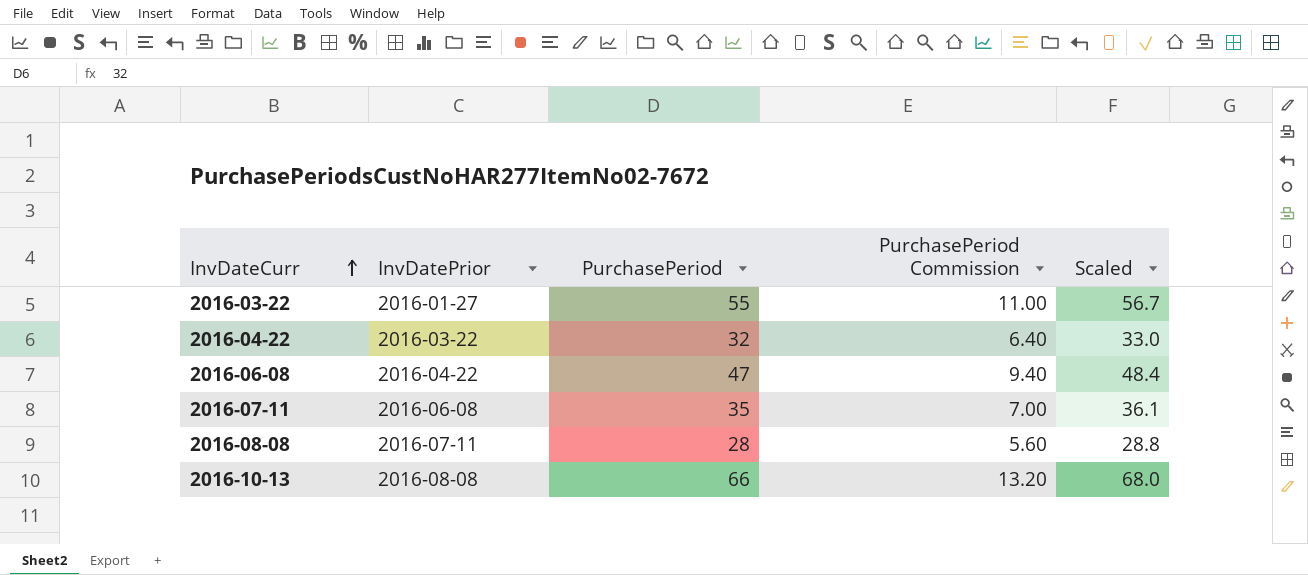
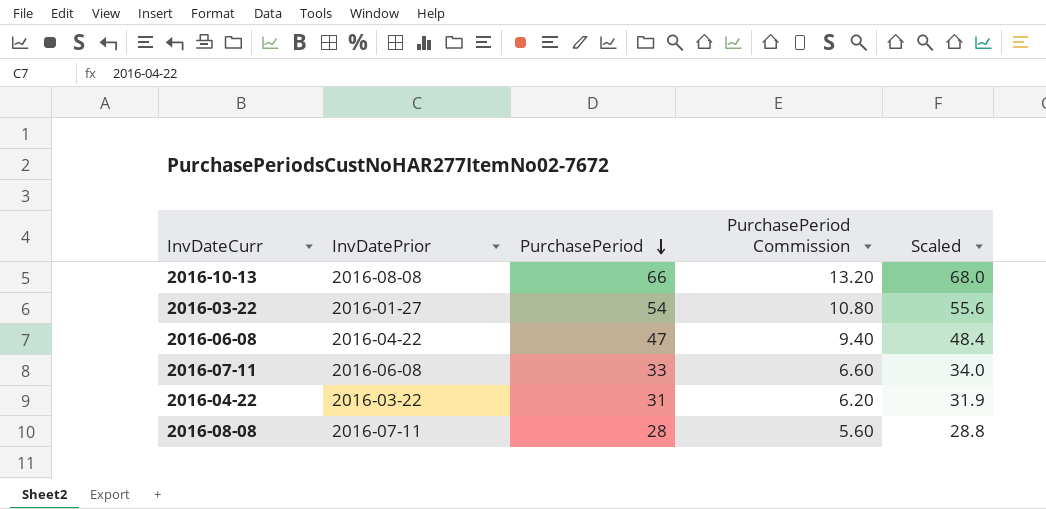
row order: InvDateCurr ascending -> PurchasePeriod descending
2016-03-22 | PurchasePeriod: 55 -> 54
2016-03-22 | PurchasePeriod Commission: 11.00 -> 10.80
2016-03-22 | Scaled: 56.7 -> 55.6
2016-07-11 | PurchasePeriod: 35 -> 33
2016-07-11 | PurchasePeriod Commission: 7.00 -> 6.60
2016-07-11 | Scaled: 36.1 -> 34.0
2016-04-22 | PurchasePeriod: 32 -> 31
2016-04-22 | PurchasePeriod Commission: 6.40 -> 6.20
2016-04-22 | Scaled: 33.0 -> 31.9

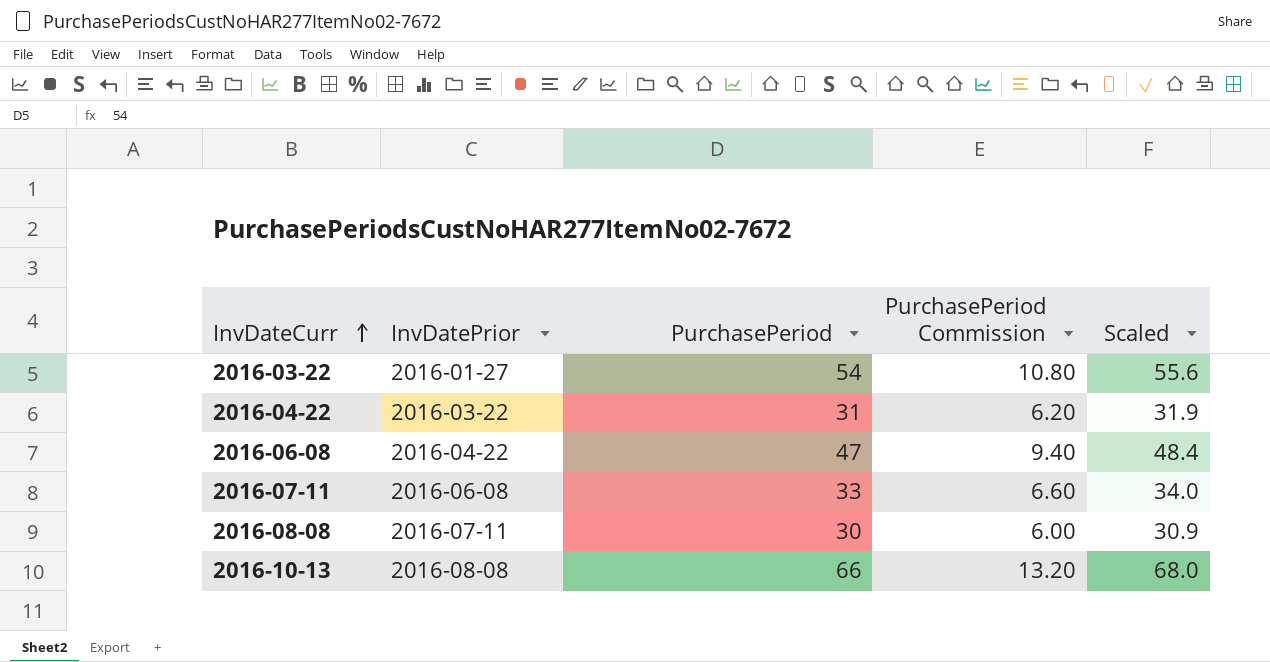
row order: PurchasePeriod descending -> InvDateCurr ascending
2016-08-08 | PurchasePeriod: 28 -> 30
2016-08-08 | PurchasePeriod Commission: 5.60 -> 6.00
2016-08-08 | Scaled: 28.8 -> 30.9

